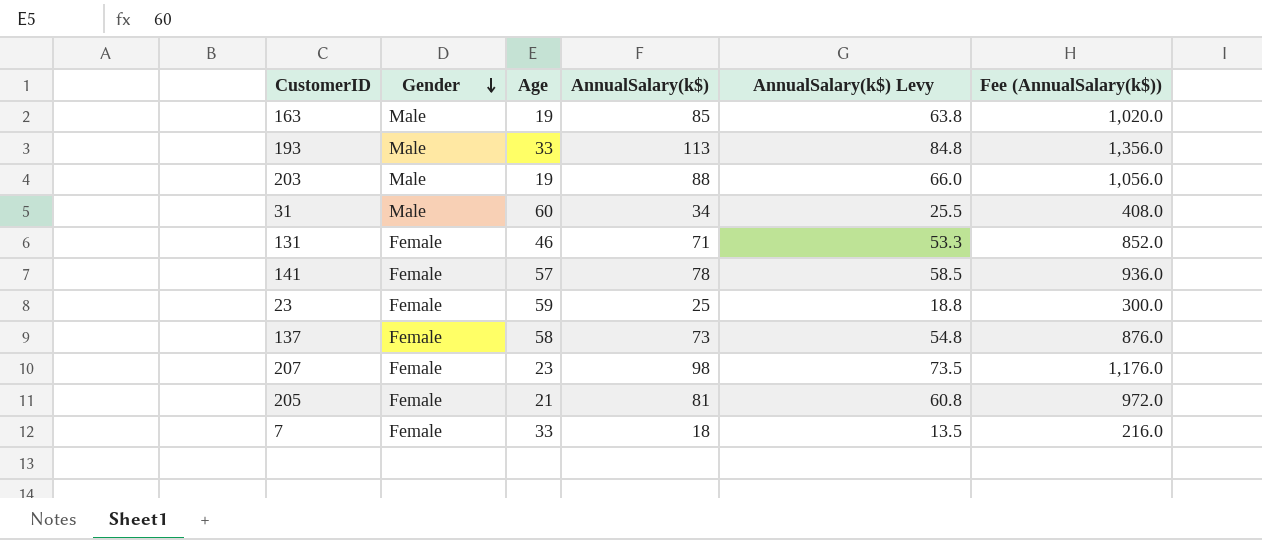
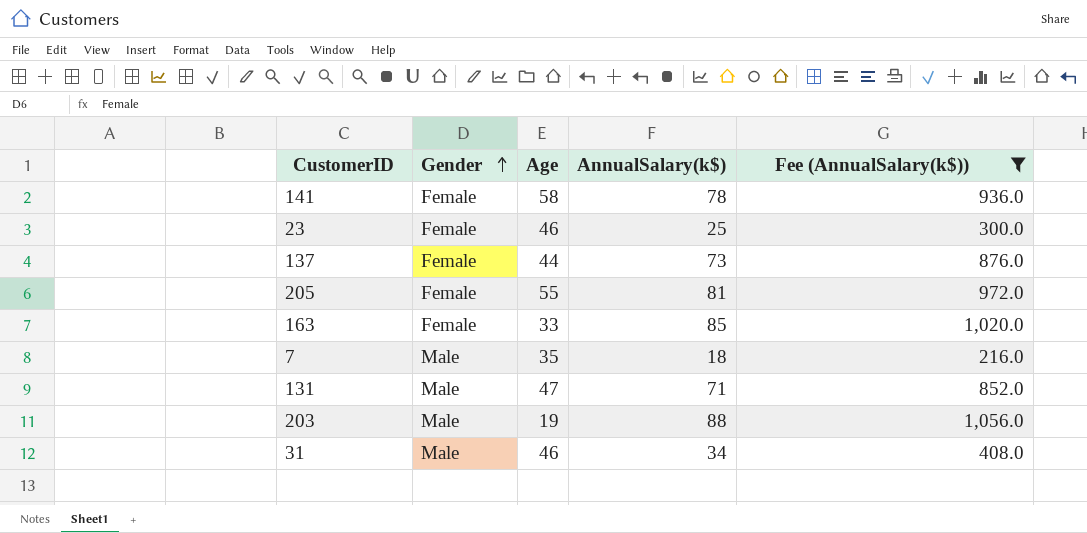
filter: none -> Fee (AnnualSalary(k$)) <= 1,056.0
row order: Gender descending -> Gender ascending
column AnnualSalary(k$) Levy | formula: [AnnualSalary(k$)] * 0.75 -> none
141 | Age: 57 -> 58
23 | Age: 59 -> 46
137 | Age: 58 -> 44
205 | Age: 21 -> 55
163 | Gender: Male -> Female
163 | Age: 19 -> 33
7 | Gender: Female -> Male
7 | Age: 33 -> 35
131 | Gender: Female -> Male
131 | Age: 46 -> 47
31 | Age: 60 -> 46

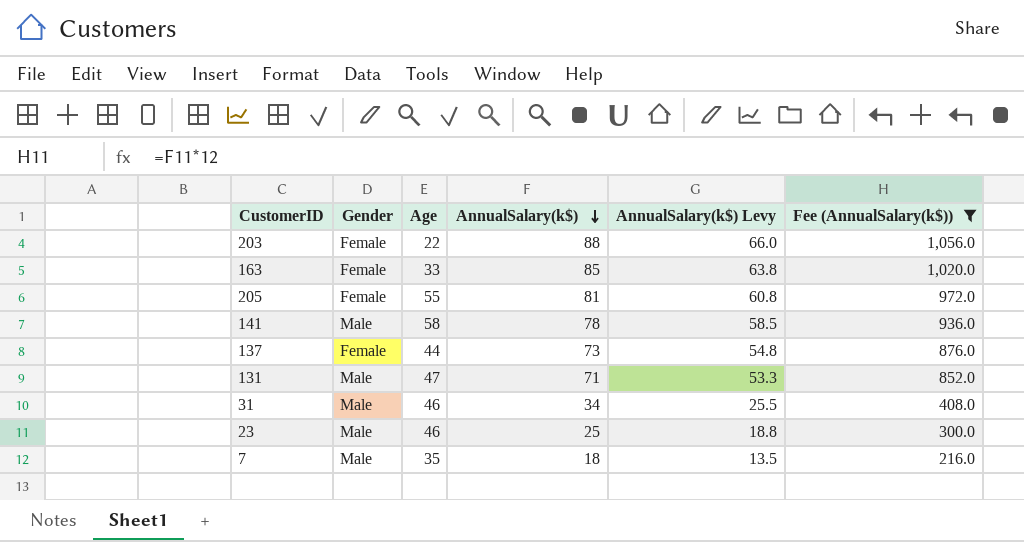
row order: Gender ascending -> AnnualSalary(k$) descending
column AnnualSalary(k$) Levy | formula: none -> [AnnualSalary(k$)] * 0.75
203 | Gender: Male -> Female
203 | Age: 19 -> 22
141 | Gender: Female -> Male
23 | Gender: Female -> Male

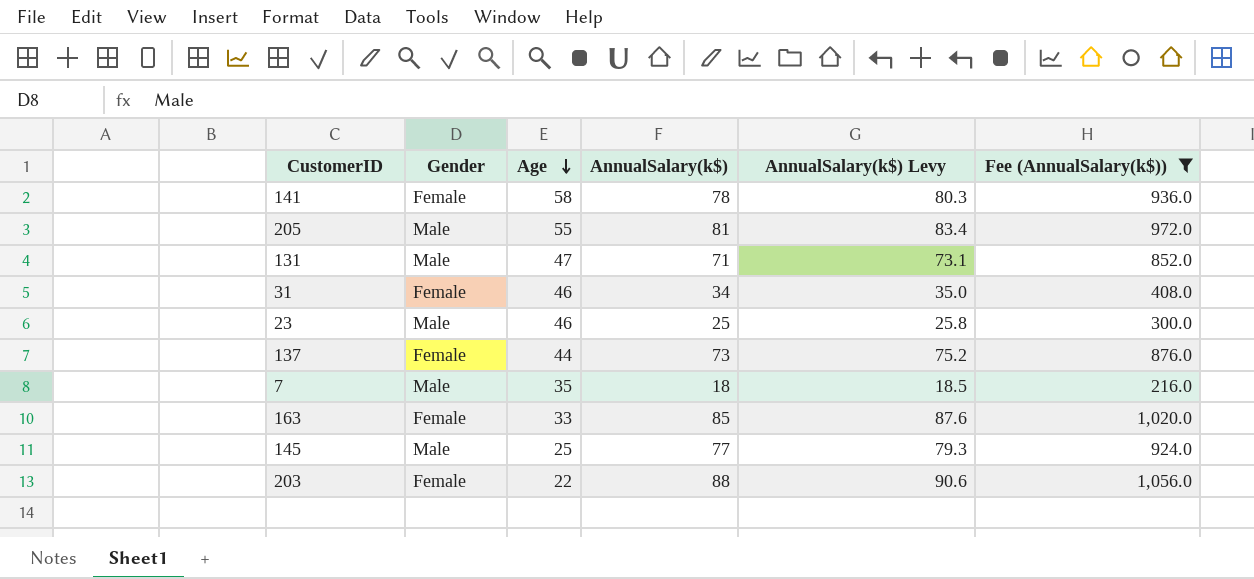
row order: AnnualSalary(k$) descending -> Age descending
column AnnualSalary(k$) Levy | formula: [AnnualSalary(k$)] * 0.75 -> [AnnualSalary(k$)] * 1.03
141 | Gender: Male -> Female
205 | Gender: Female -> Male
31 | Gender: Male -> Female
row 145: none -> Male | 25 | 77 | 79.3 | 924.0

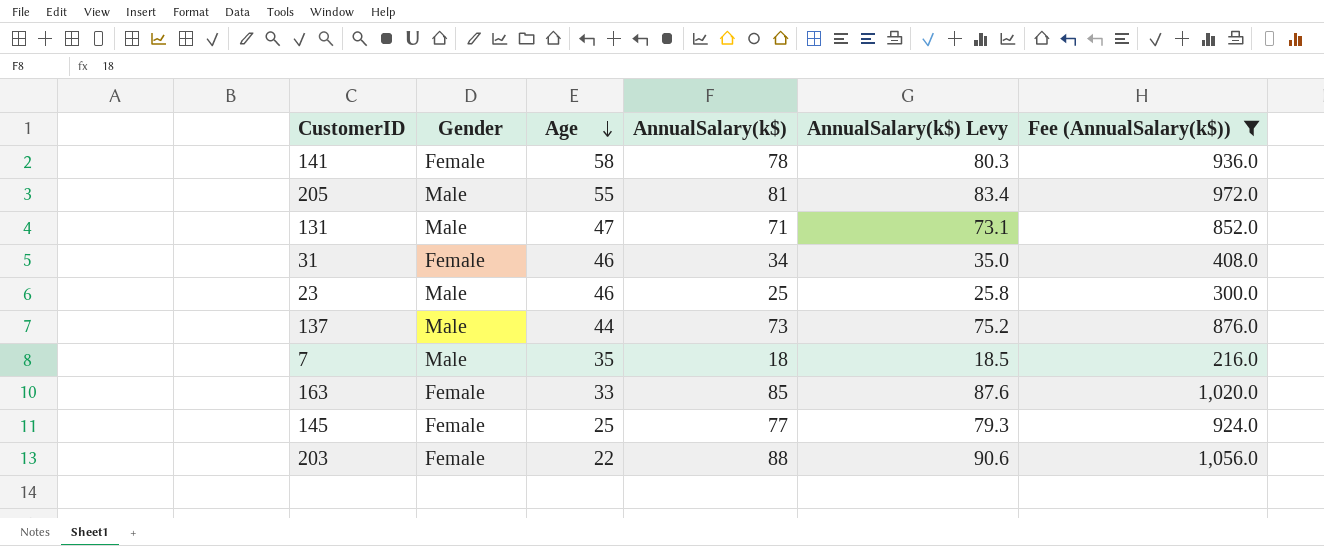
137 | Gender: Female -> Male
145 | Gender: Male -> Female

